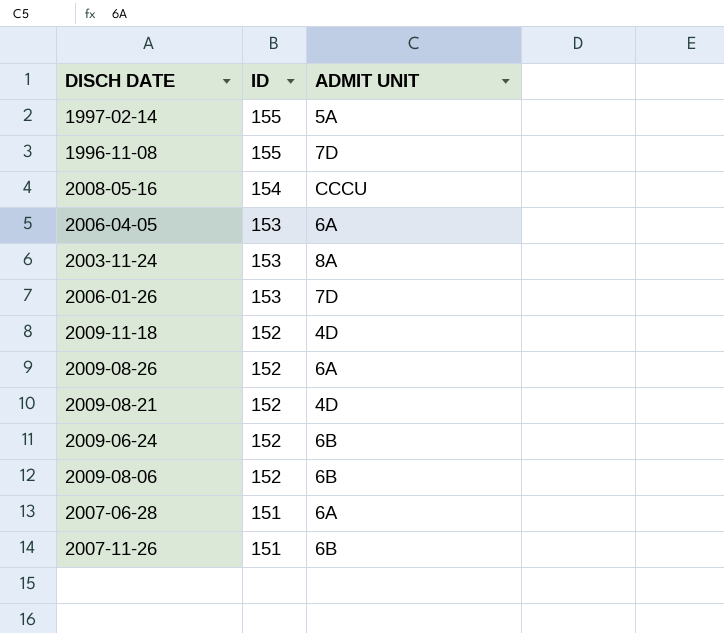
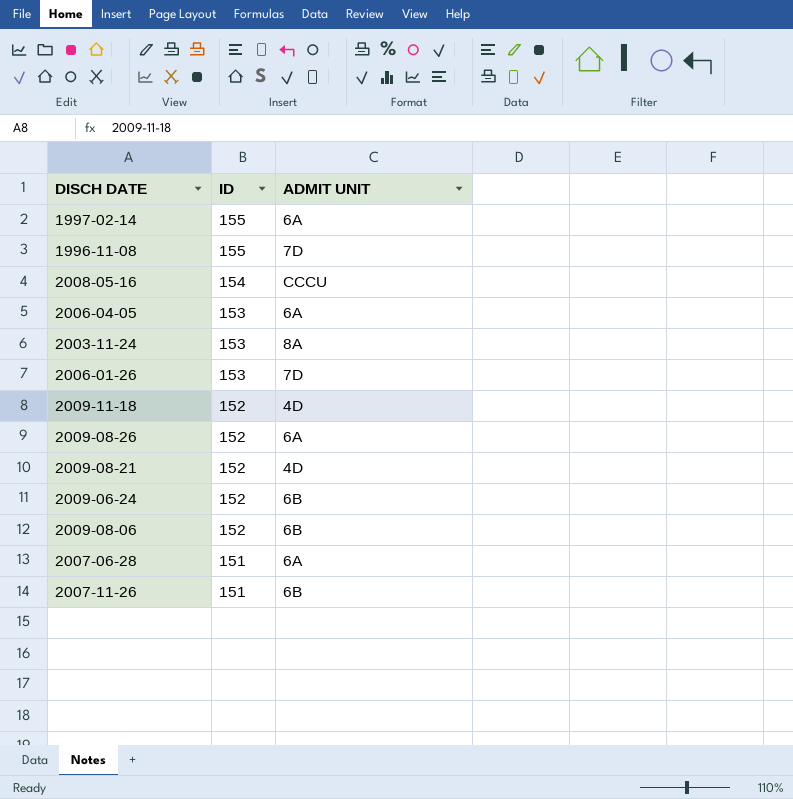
1997-02-14 | ADMIT UNIT: 5A -> 6A

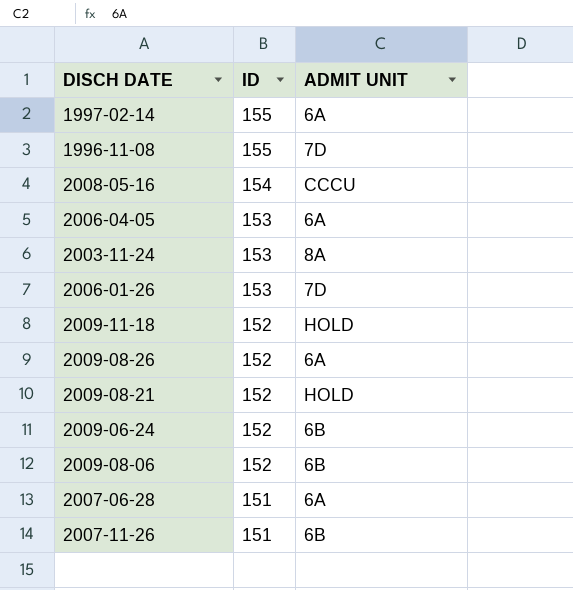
2009-11-18 | ADMIT UNIT: 4D -> HOLD
2009-08-21 | ADMIT UNIT: 4D -> HOLD

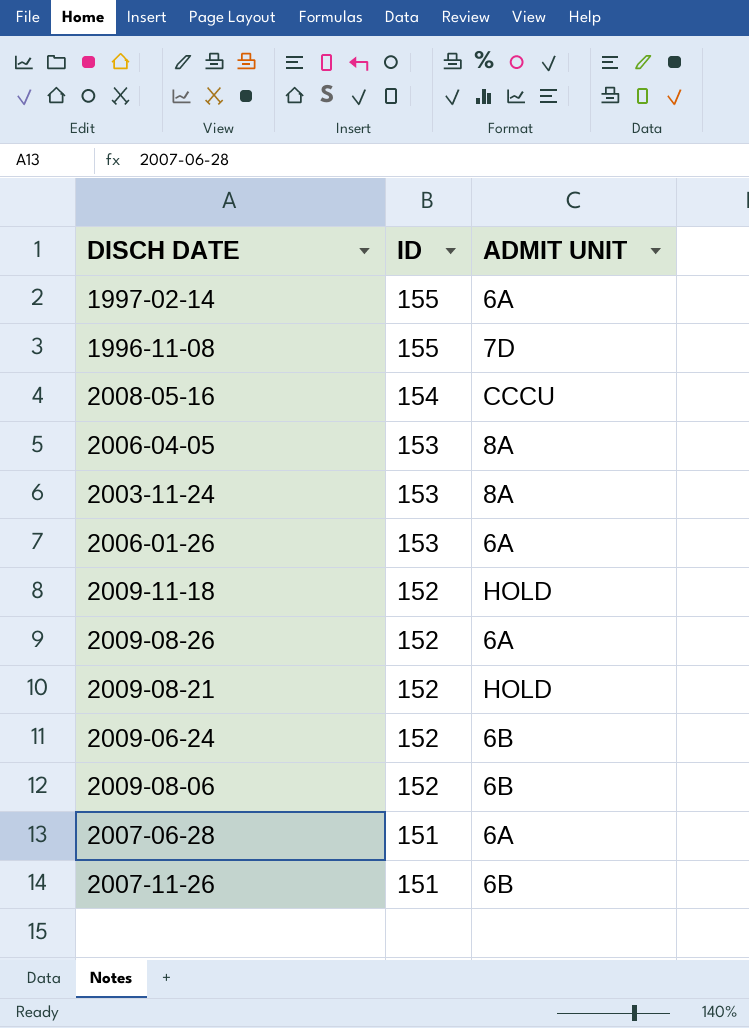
2006-04-05 | ADMIT UNIT: 6A -> 8A
2006-01-26 | ADMIT UNIT: 7D -> 6A

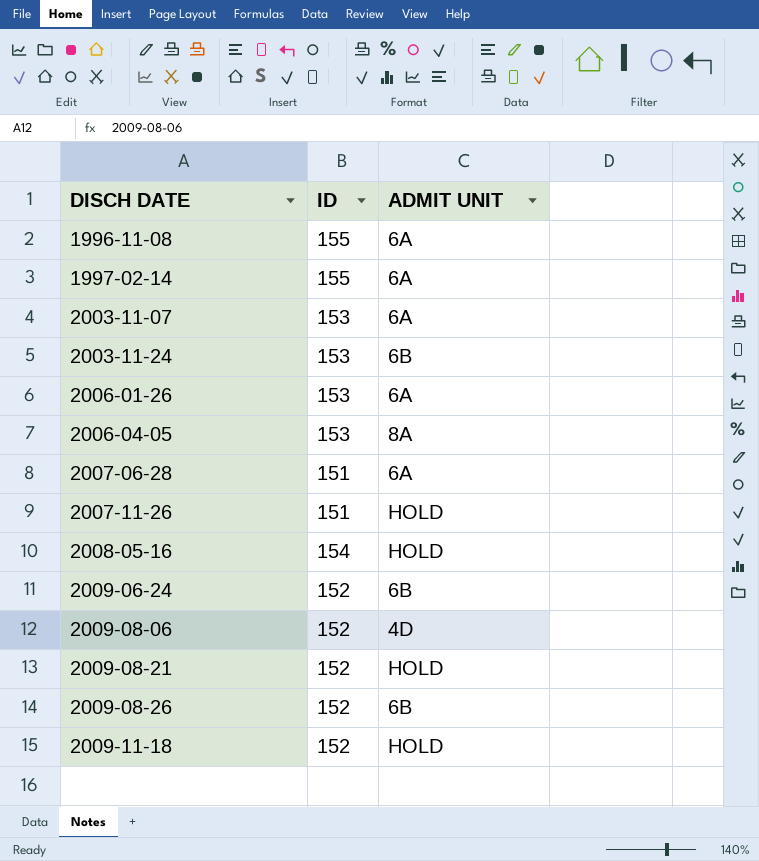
row order: ID descending -> DISCH DATE ascending
1996-11-08 | ADMIT UNIT: 7D -> 6A
row 2003-11-07: none -> 153 | 6A
2003-11-24 | ADMIT UNIT: 8A -> 6B
2007-11-26 | ADMIT UNIT: 6B -> HOLD
2008-05-16 | ADMIT UNIT: CCCU -> HOLD
2009-08-06 | ADMIT UNIT: 6B -> 4D
2009-08-26 | ADMIT UNIT: 6A -> 6B

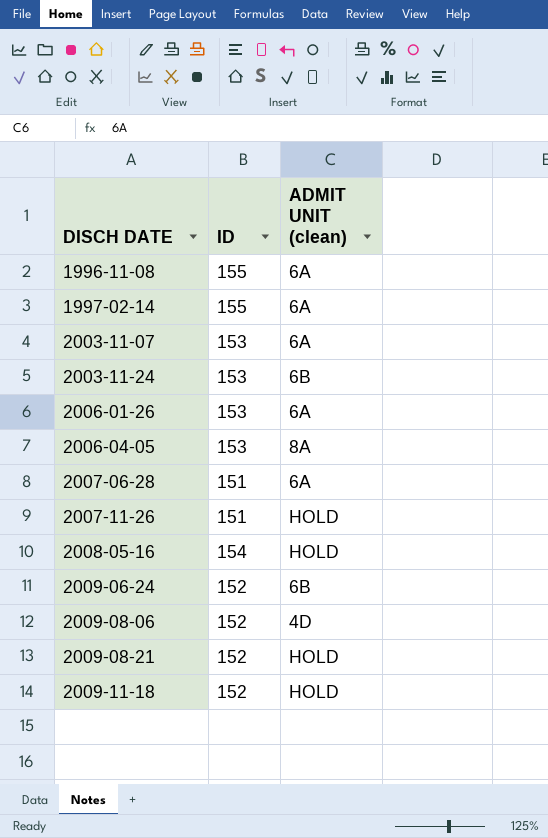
column name: ADMIT UNIT -> ADMIT UNIT (clean)
row 2009-08-26: 152 | 6B -> none

